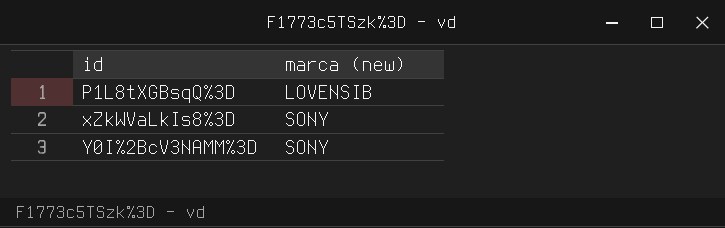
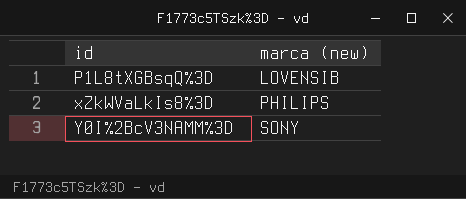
xZkWVaLkIs8%3D | marca (new): SONY -> PHILIPS

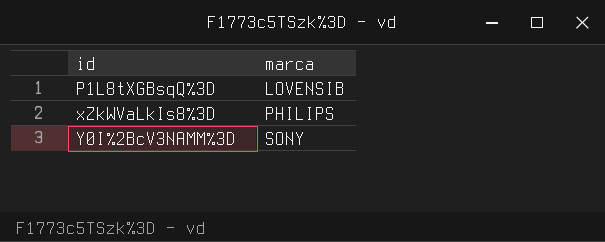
column name: marca (new) -> marca

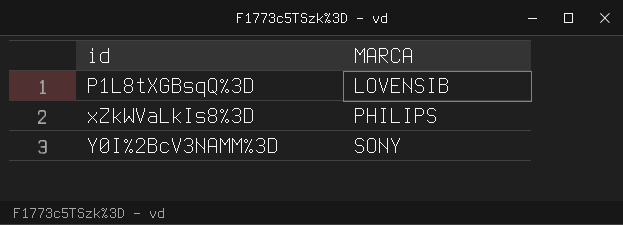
column name: marca -> MARCA

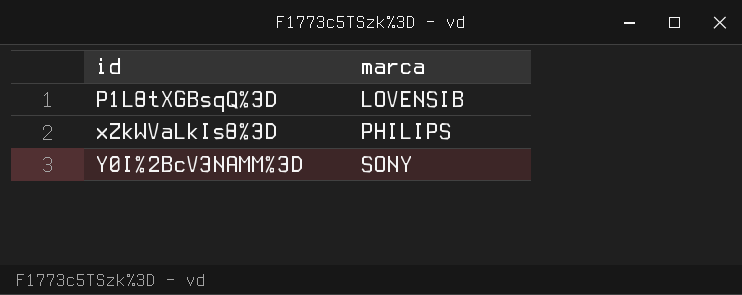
column name: MARCA -> marca

